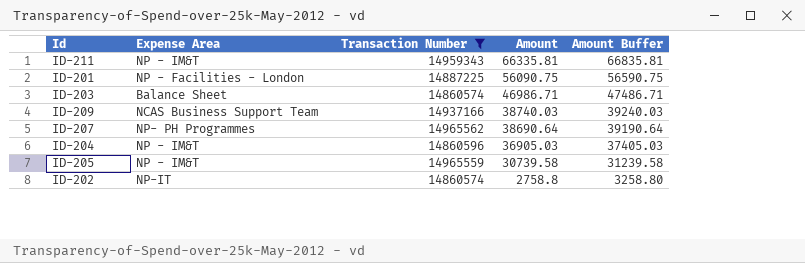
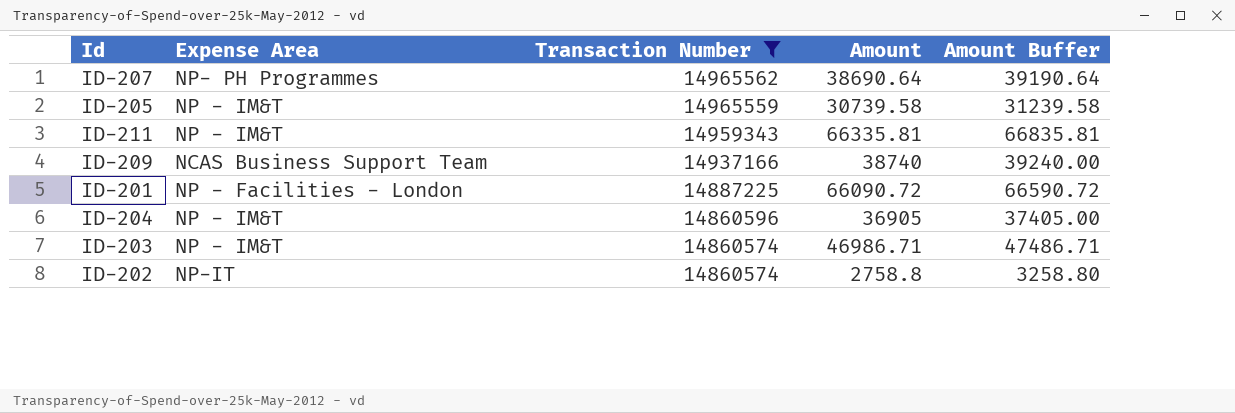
row order: Amount descending -> Transaction Number descending
ID-209 | Amount: 38740.03 -> 38740
ID-209 | Amount Buffer: 39240.03 -> 39240.00
ID-201 | Amount: 56090.75 -> 66090.72
ID-201 | Amount Buffer: 56590.75 -> 66590.72
ID-204 | Amount: 36905.03 -> 36905
ID-204 | Amount Buffer: 37405.03 -> 37405.00
ID-203 | Expense Area: Balance Sheet -> NP - IM&T

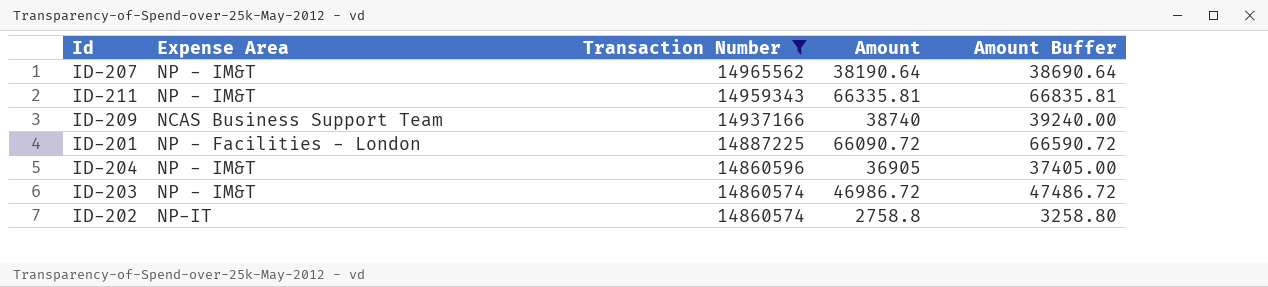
row ID-205: NP - IM&T | 14965559 | 30739.58 | 31239.58 -> none
ID-207 | Expense Area: NP- PH Programmes -> NP - IM&T
ID-207 | Amount: 38690.64 -> 38190.64
ID-207 | Amount Buffer: 39190.64 -> 38690.64
ID-203 | Amount: 46986.71 -> 46986.72
ID-203 | Amount Buffer: 47486.71 -> 47486.72

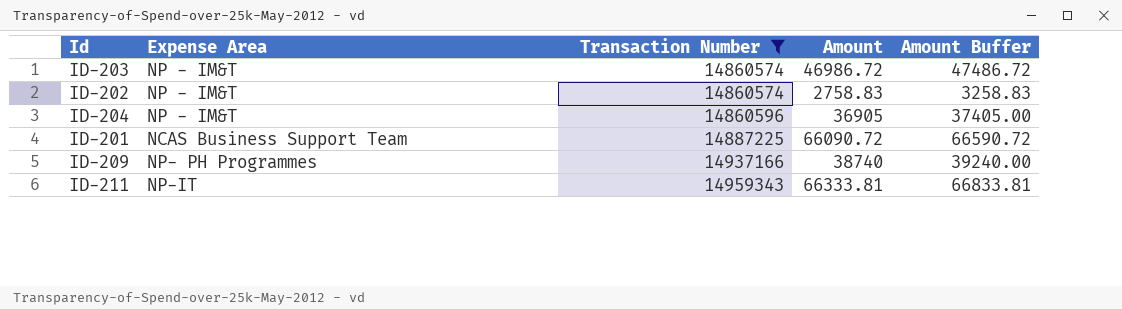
row order: Transaction Number descending -> Transaction Number ascending
row ID-207: NP - IM&T | 14965562 | 38190.64 | 38690.64 -> none
ID-202 | Expense Area: NP-IT -> NP - IM&T
ID-202 | Amount: 2758.8 -> 2758.83
ID-202 | Amount Buffer: 3258.80 -> 3258.83
ID-201 | Expense Area: NP - Facilities - London -> NCAS Business Support Team
ID-209 | Expense Area: NCAS Business Support Team -> NP- PH Programmes
ID-211 | Expense Area: NP - IM&T -> NP-IT
ID-211 | Amount: 66335.81 -> 66333.81
ID-211 | Amount Buffer: 66835.81 -> 66833.81

